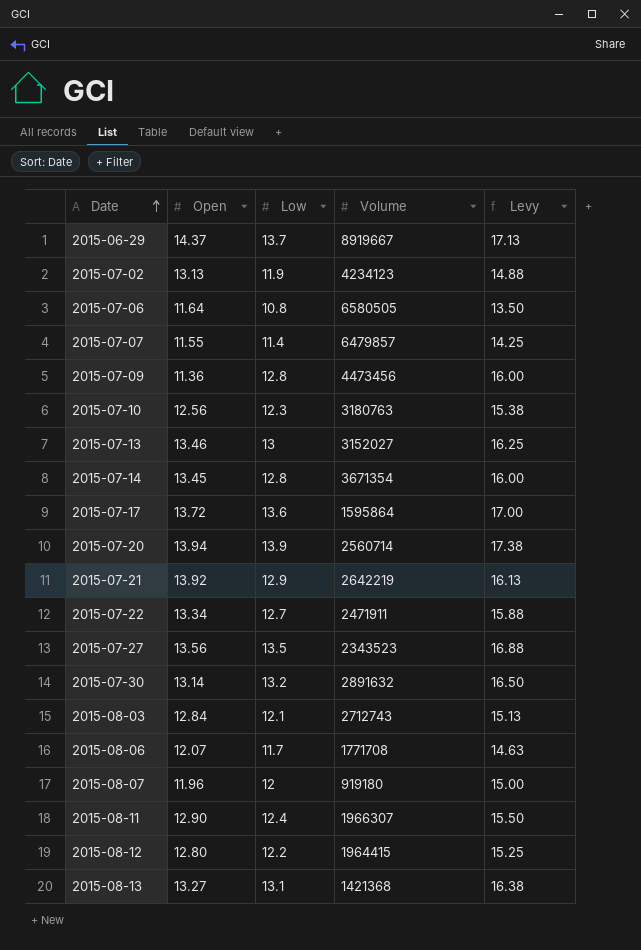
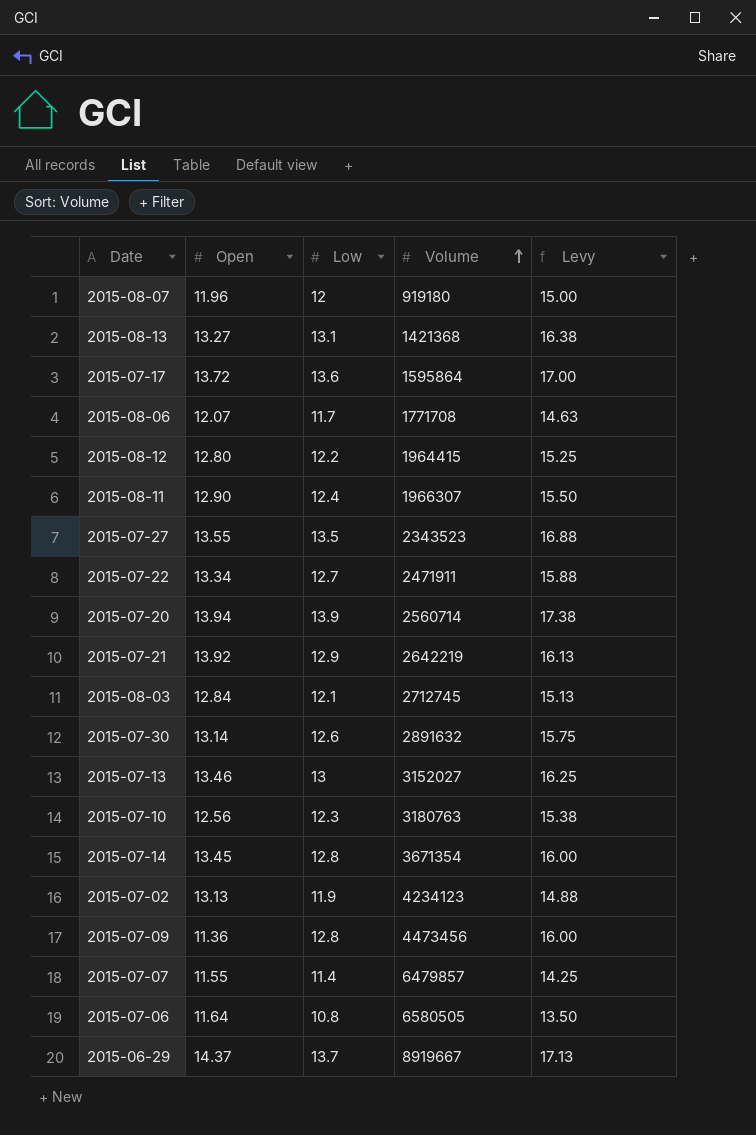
row order: Date ascending -> Volume ascending
2015-07-27 | Open: 13.56 -> 13.55
2015-08-03 | Volume: 2712743 -> 2712745
2015-07-30 | Low: 13.2 -> 12.6
2015-07-30 | Levy: 16.50 -> 15.75

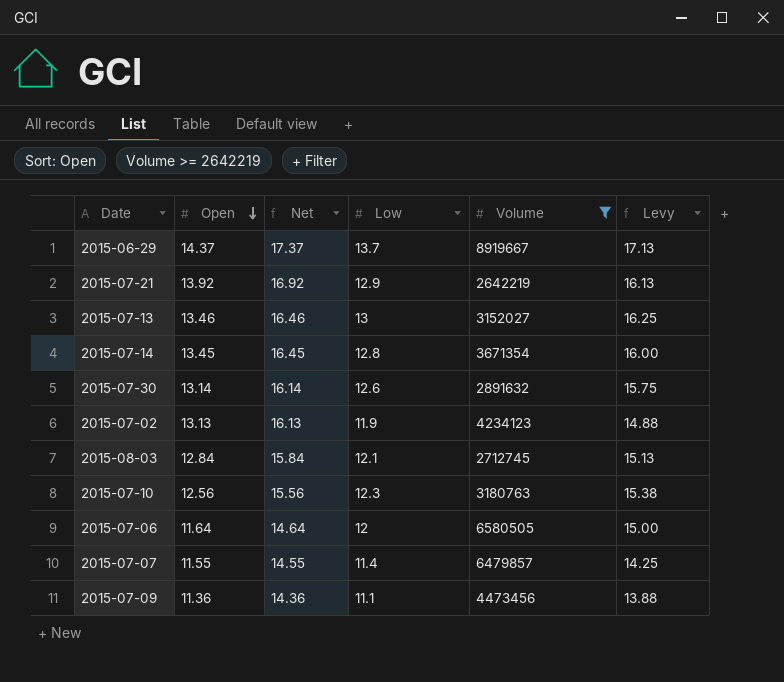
filter: none -> Volume >= 2642219
row order: Volume ascending -> Open descending
column Net | formula: none -> [Open] + 3
2015-07-06 | Low: 10.8 -> 12
2015-07-06 | Levy: 13.50 -> 15.00
2015-07-09 | Low: 12.8 -> 11.1
2015-07-09 | Levy: 16.00 -> 13.88

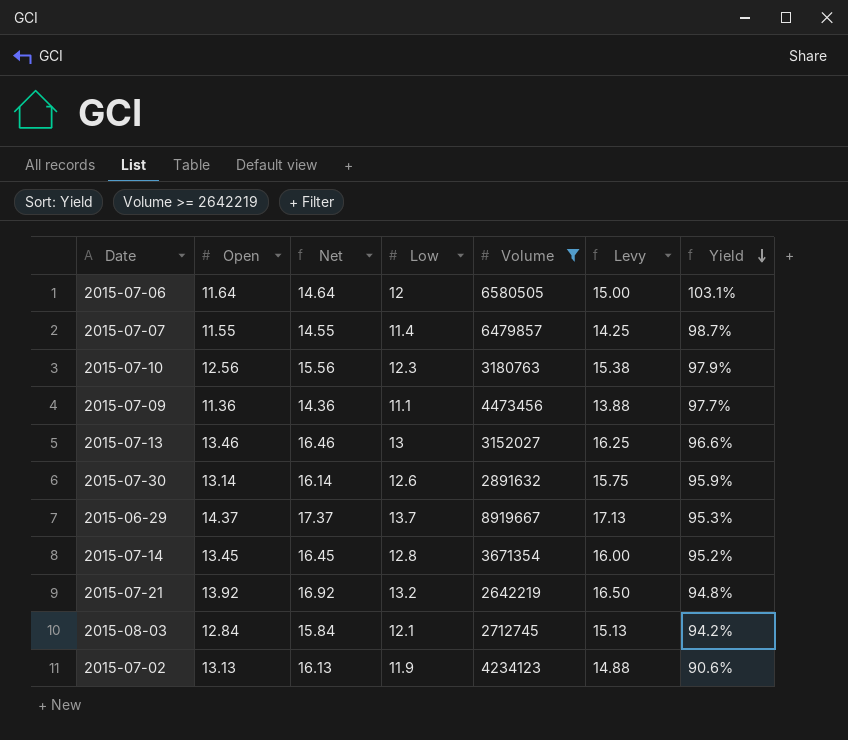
row order: Open descending -> Yield descending
column Yield | formula: none -> [Low] / [Open]
2015-07-21 | Low: 12.9 -> 13.2
2015-07-21 | Levy: 16.13 -> 16.50

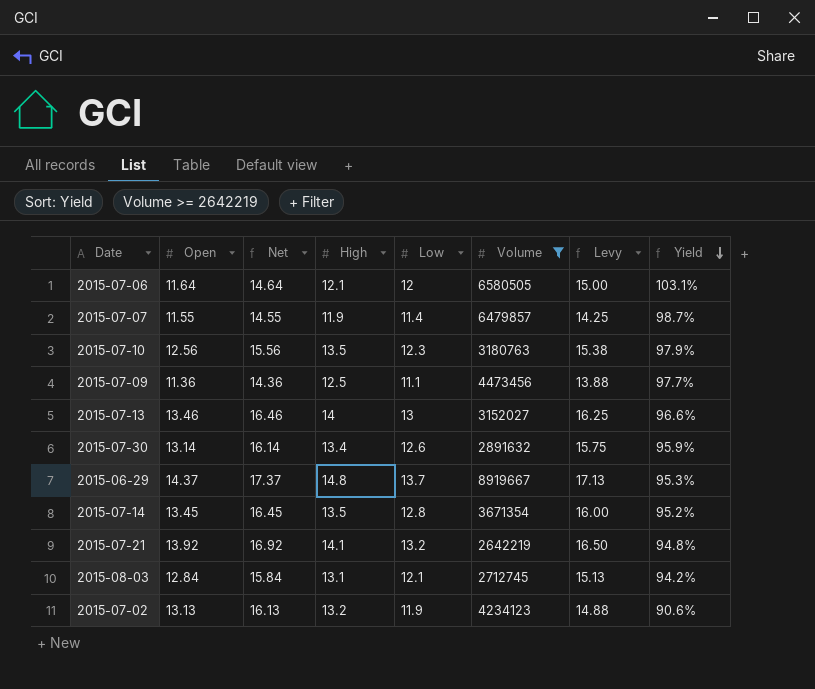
column High | position: none -> 4

